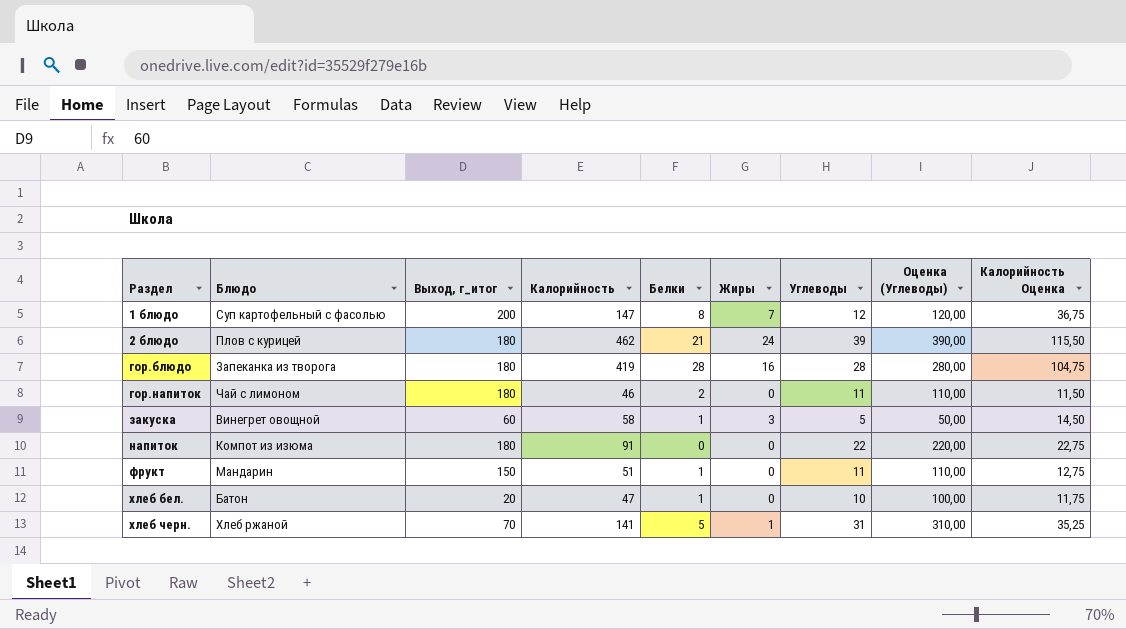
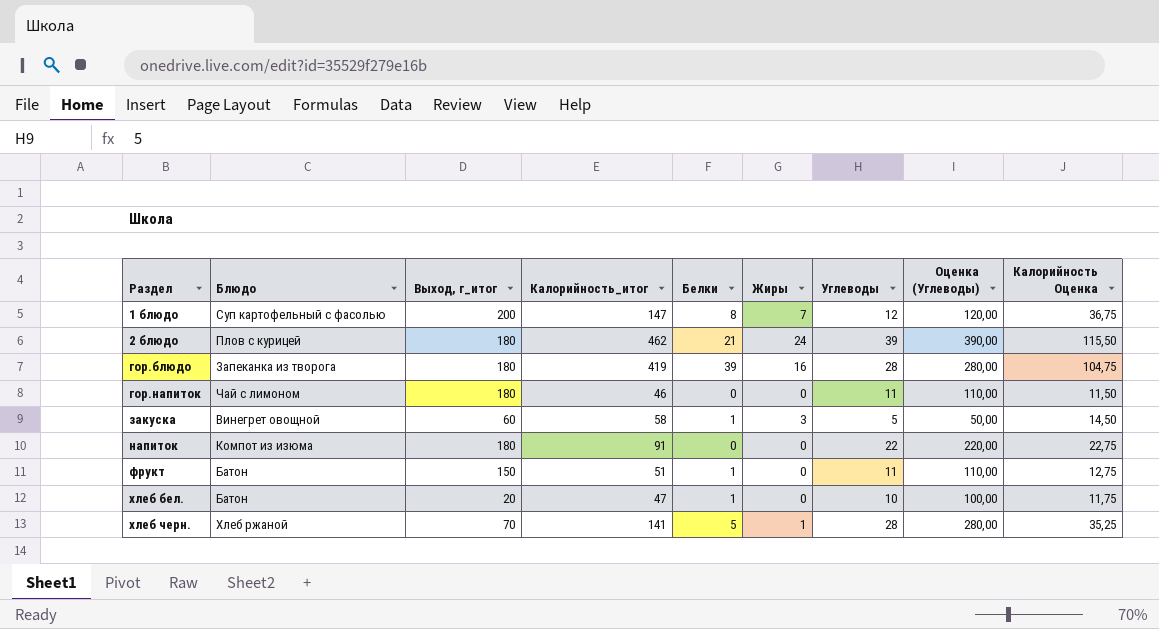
column name: Калорийность -> Калорийность_итог
гор.блюдо | Белки: 28 -> 39
гор.напиток | Белки: 2 -> 0
фрукт | Блюдо: Мандарин -> Батон
хлеб черн. | Углеводы: 31 -> 28
хлеб черн. | Оценка (Углеводы): 310,00 -> 280,00

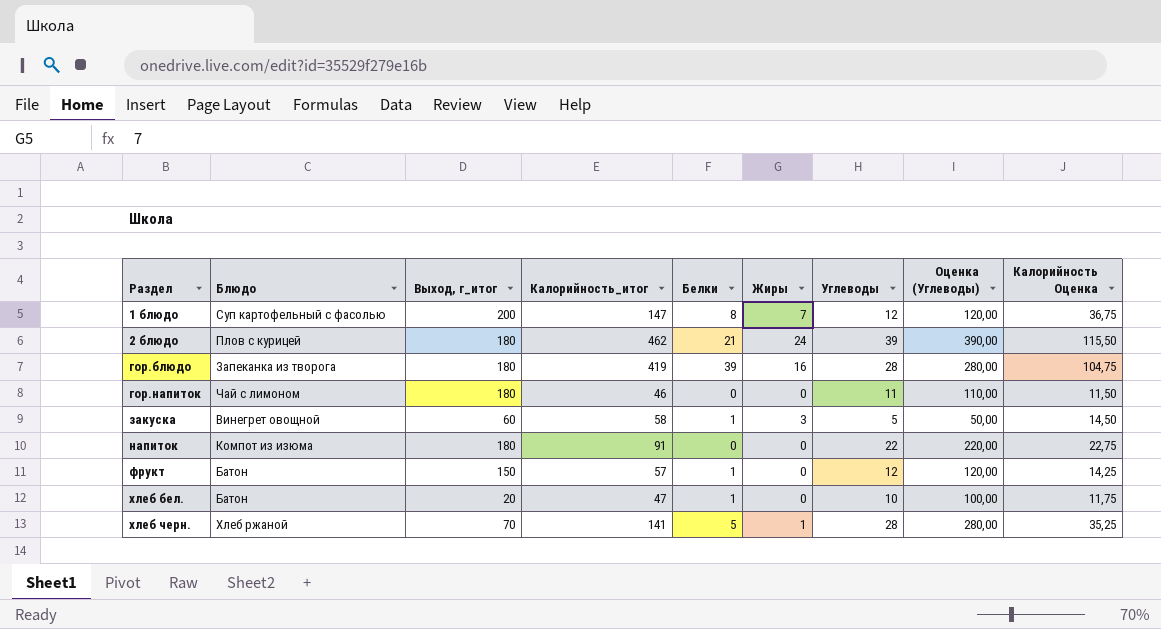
фрукт | Калорийность_итог: 51 -> 57
фрукт | Углеводы: 11 -> 12
фрукт | Оценка (Углеводы): 110,00 -> 120,00
фрукт | Калорийность Оценка: 12,75 -> 14,25

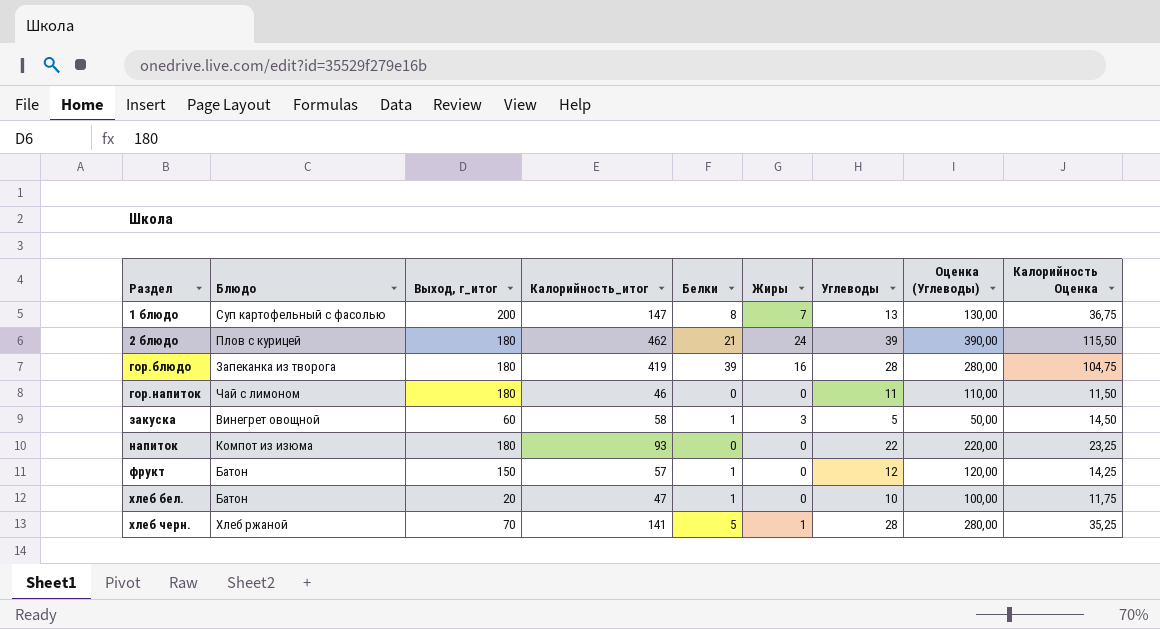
1 блюдо | Углеводы: 12 -> 13
1 блюдо | Оценка (Углеводы): 120,00 -> 130,00
напиток | Калорийность_итог: 91 -> 93
напиток | Калорийность Оценка: 22,75 -> 23,25

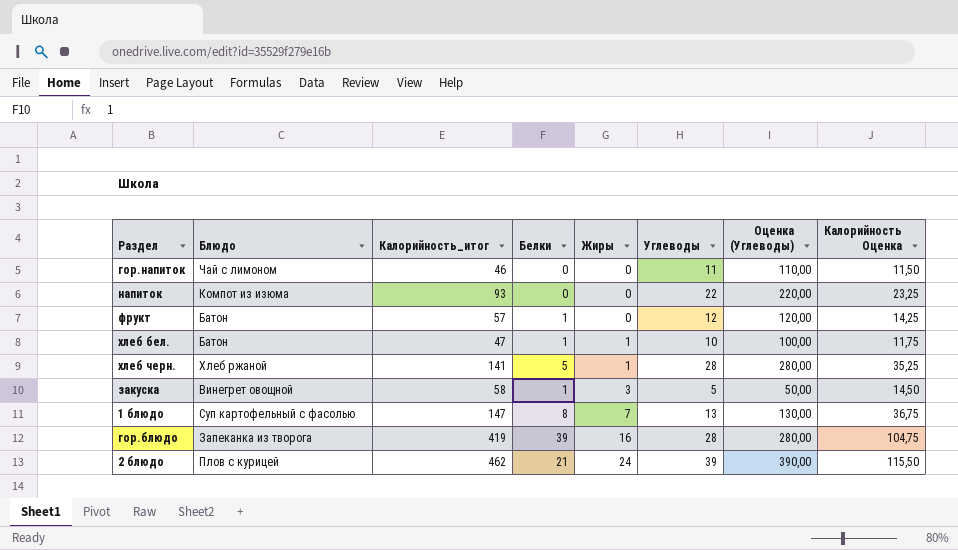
row order: Раздел ascending -> Жиры ascending
column Выход, г_итог | position: 3 -> none
хлеб бел. | Жиры: 0 -> 1

